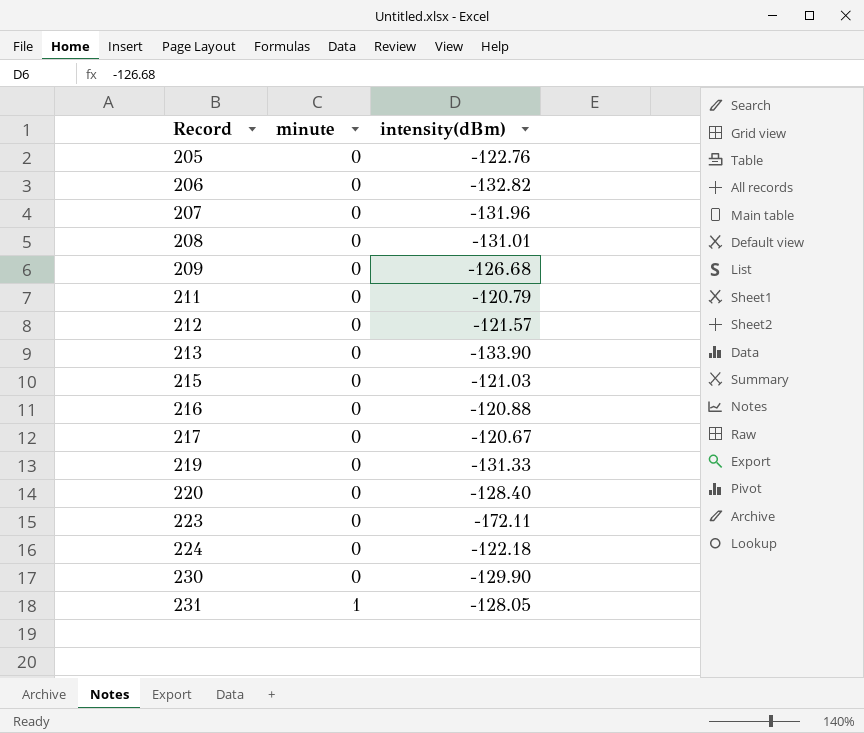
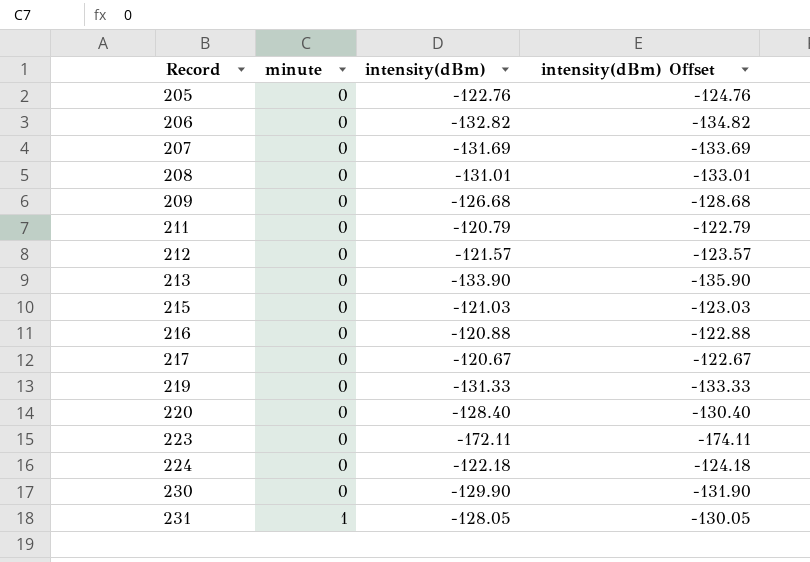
column intensity(dBm) Offset | formula: none -> [intensity(dBm)] - 2
207 | intensity(dBm): -131.96 -> -131.69

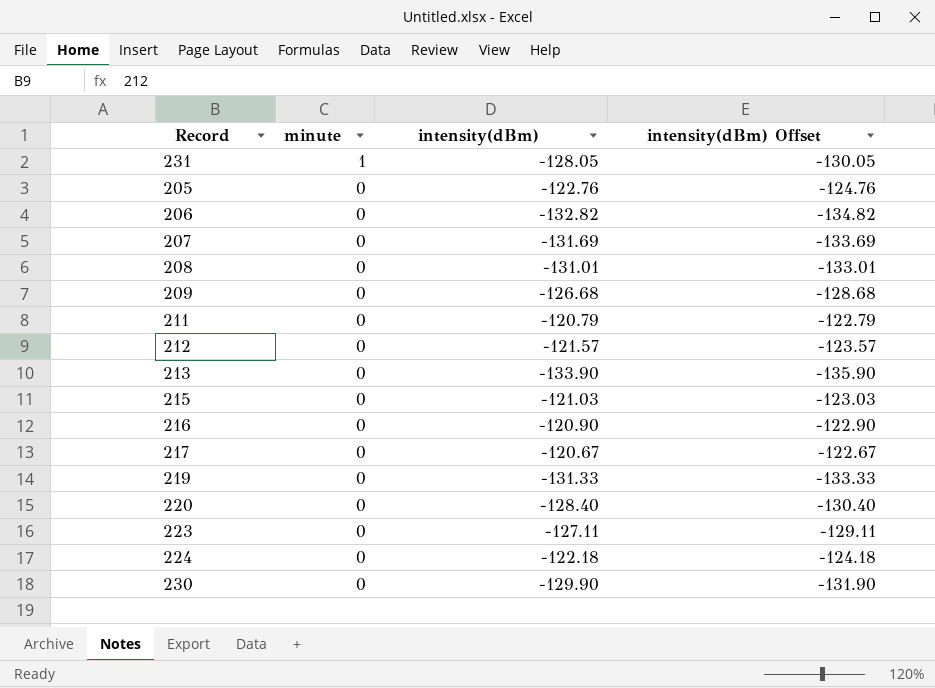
row order: Record ascending -> minute descending
216 | intensity(dBm): -120.88 -> -120.90
216 | intensity(dBm) Offset: -122.88 -> -122.90
223 | intensity(dBm): -172.11 -> -127.11
223 | intensity(dBm) Offset: -174.11 -> -129.11

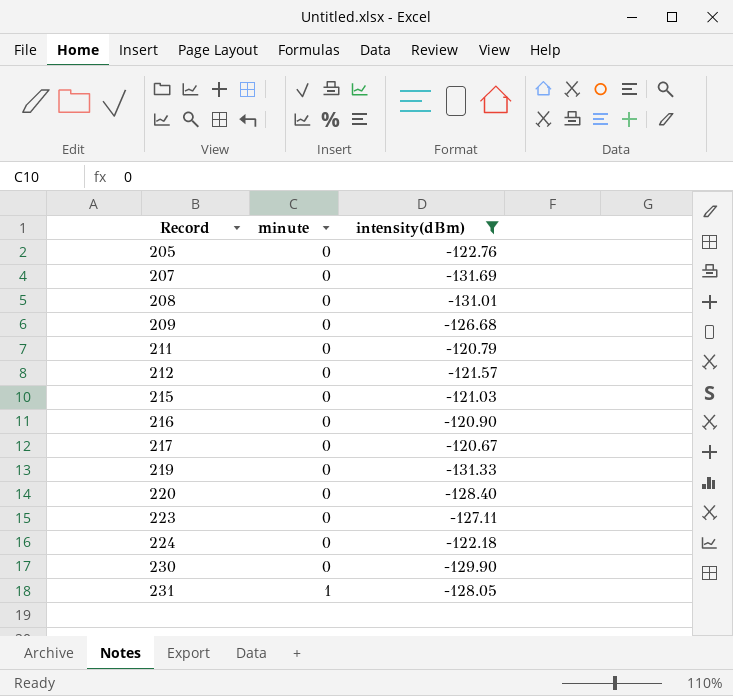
filter: none -> intensity(dBm) >= -131.69
row order: minute descending -> Record ascending
column intensity(dBm) Offset | formula: [intensity(dBm)] - 2 -> none

